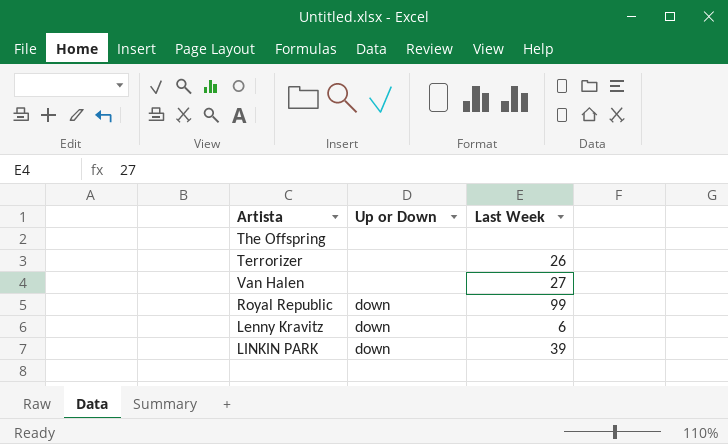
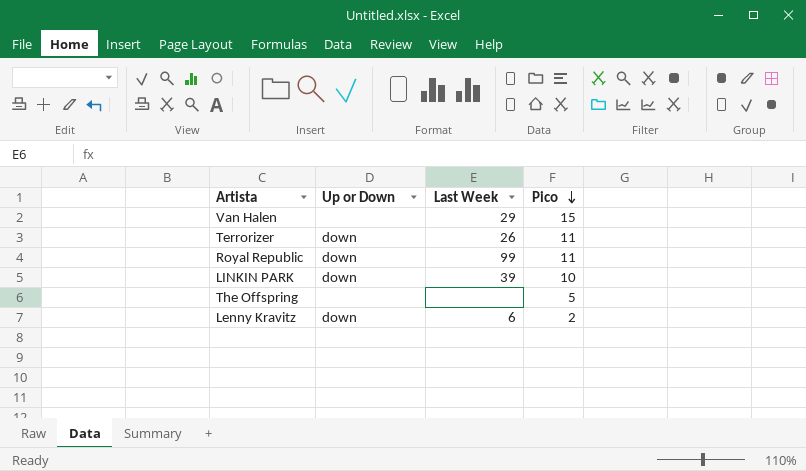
row order: none -> Pico descending
column Pico | position: none -> 4
Van Halen | Last Week: 27 -> 29
Terrorizer | Up or Down: none -> down

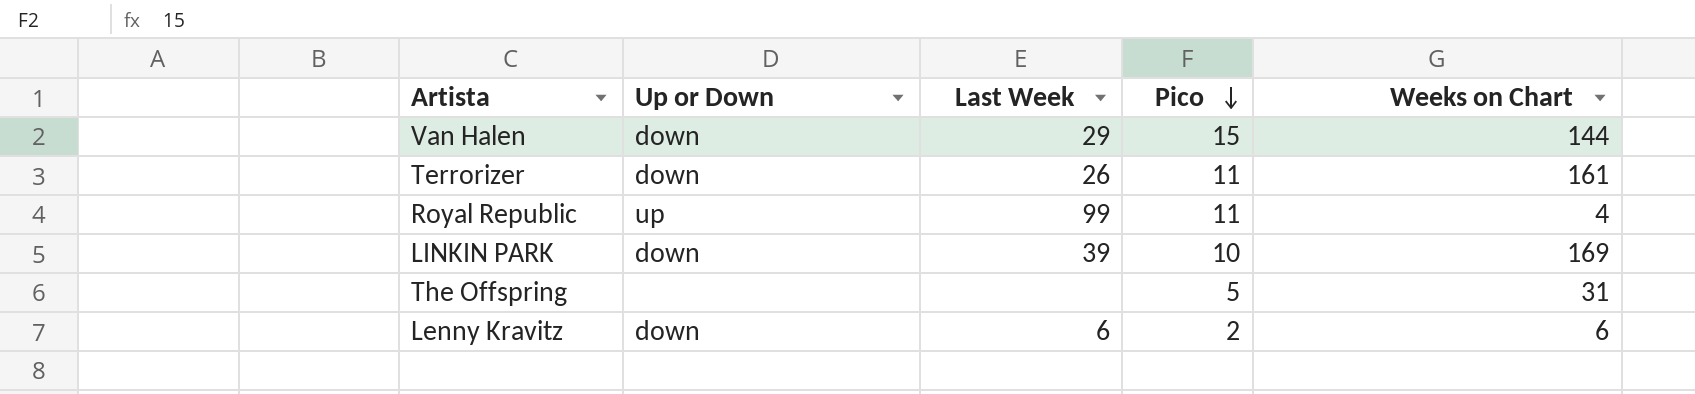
column Weeks on Chart | position: none -> 5
Van Halen | Up or Down: none -> down
Royal Republic | Up or Down: down -> up

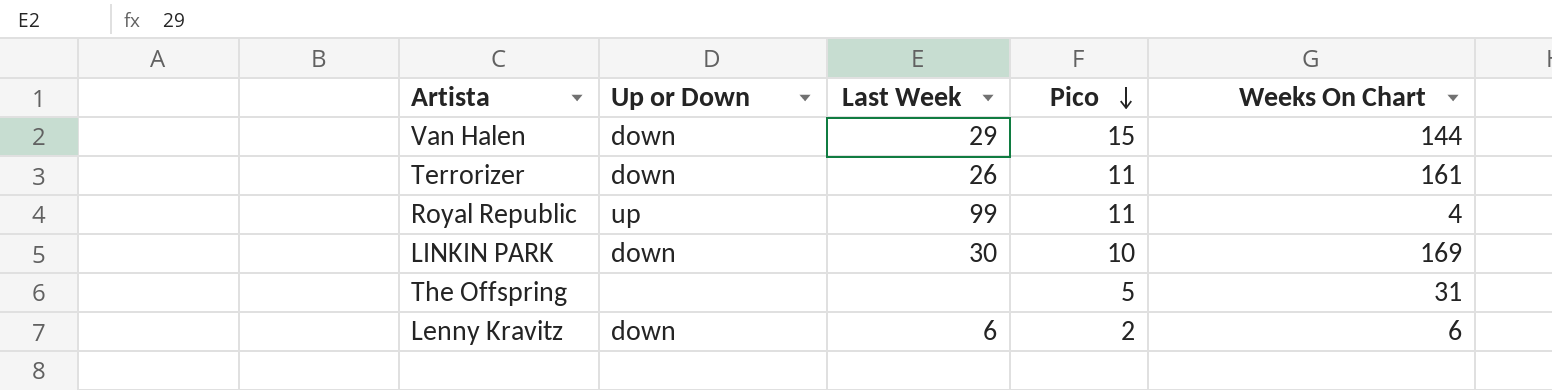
column name: Weeks on Chart -> Weeks On Chart
LINKIN PARK | Last Week: 39 -> 30

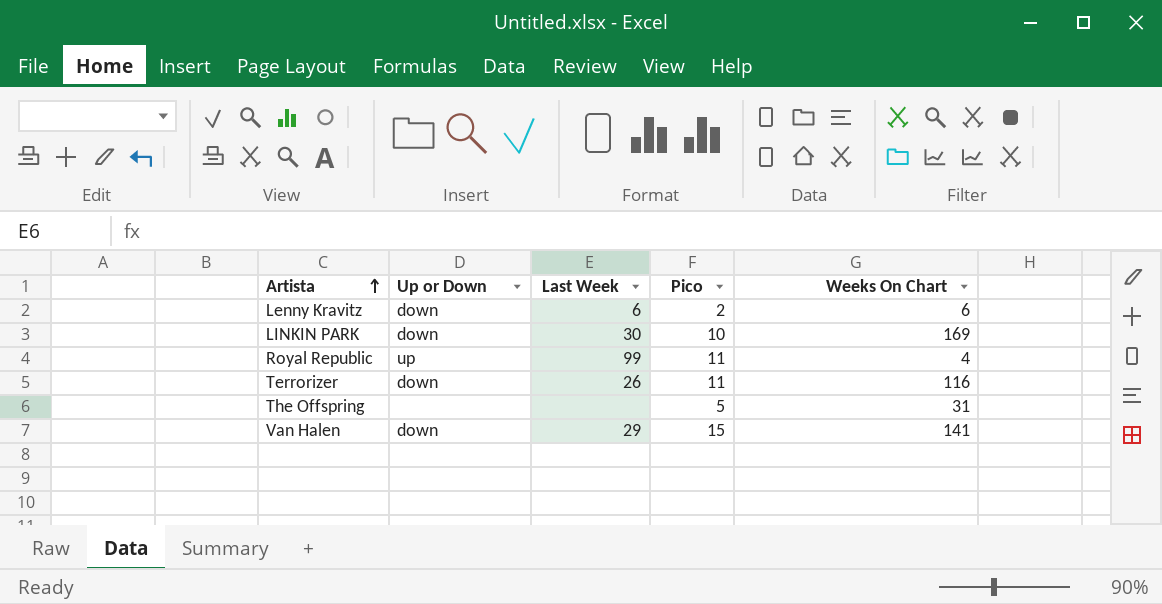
row order: Pico descending -> Artista ascending
Terrorizer | Weeks On Chart: 161 -> 116
Van Halen | Weeks On Chart: 144 -> 141

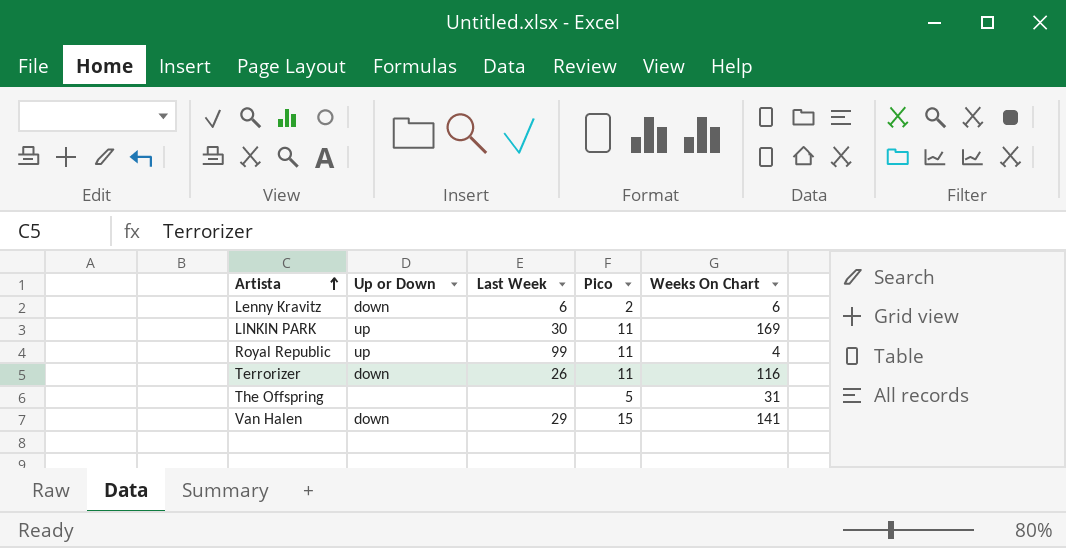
LINKIN PARK | Up or Down: down -> up
LINKIN PARK | Pico: 10 -> 11

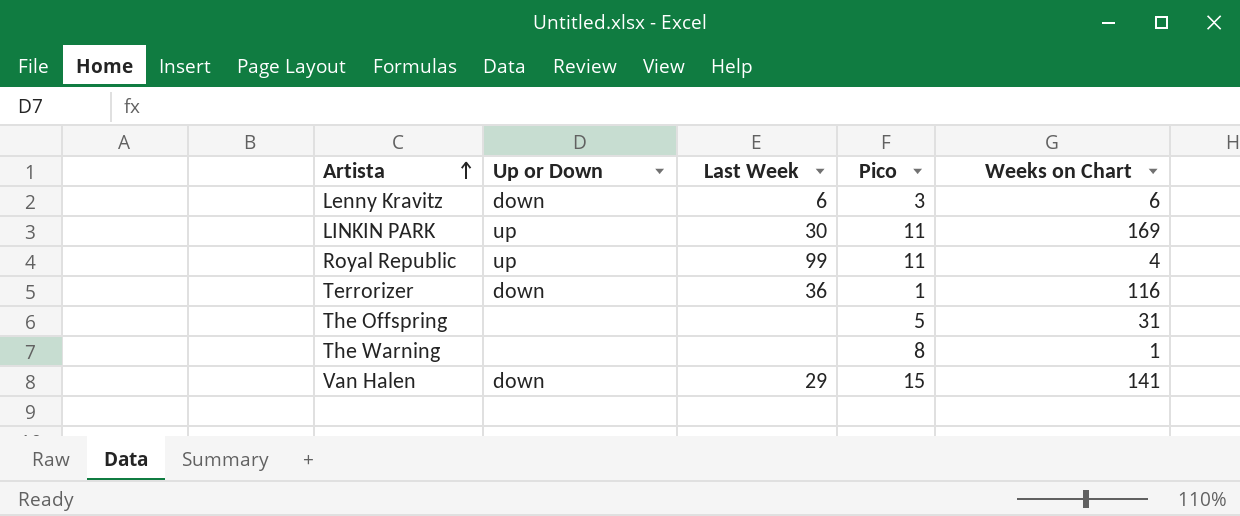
column name: Weeks On Chart -> Weeks on Chart
Lenny Kravitz | Pico: 2 -> 3
Terrorizer | Last Week: 26 -> 36
Terrorizer | Pico: 11 -> 1
row The Warning: none -> none | none | 8 | 1

